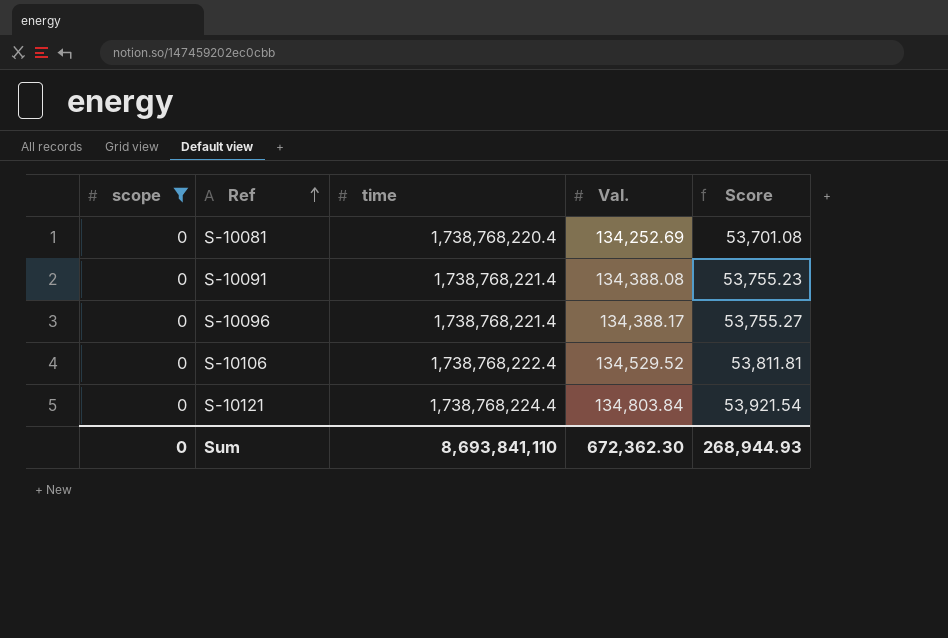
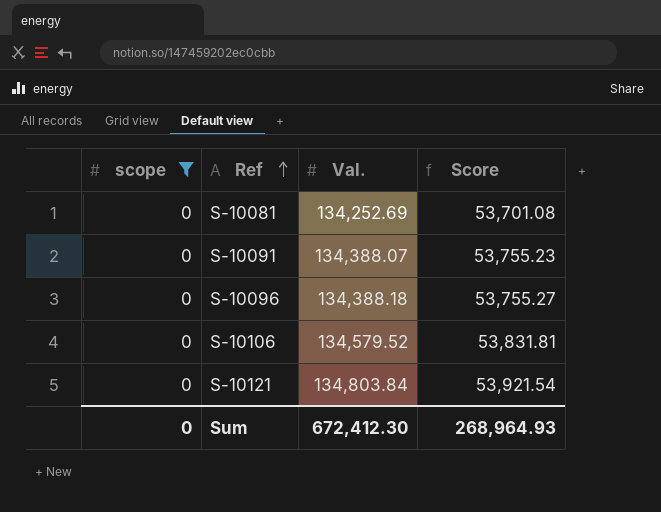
column time | position: 3 -> none
S-10091 | Val.: 134,388.08 -> 134,388.07
S-10096 | Val.: 134,388.17 -> 134,388.18
S-10106 | Val.: 134,529.52 -> 134,579.52
S-10106 | Score: 53,811.81 -> 53,831.81
Sum | Val.: 672,362.30 -> 672,412.30
Sum | Score: 268,944.93 -> 268,964.93

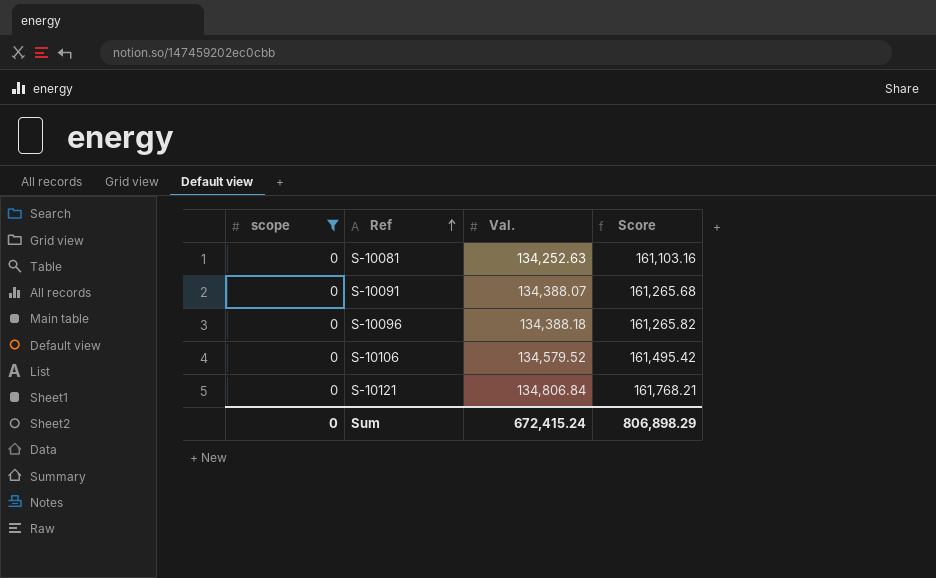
column Score | formula: [Val.] * 0.4 -> [Val.] * 1.2
S-10081 | Val.: 134,252.69 -> 134,252.63
S-10121 | Val.: 134,803.84 -> 134,806.84
Sum | Val.: 672,412.30 -> 672,415.24
Sum | Score: 268,964.93 -> 806,898.29

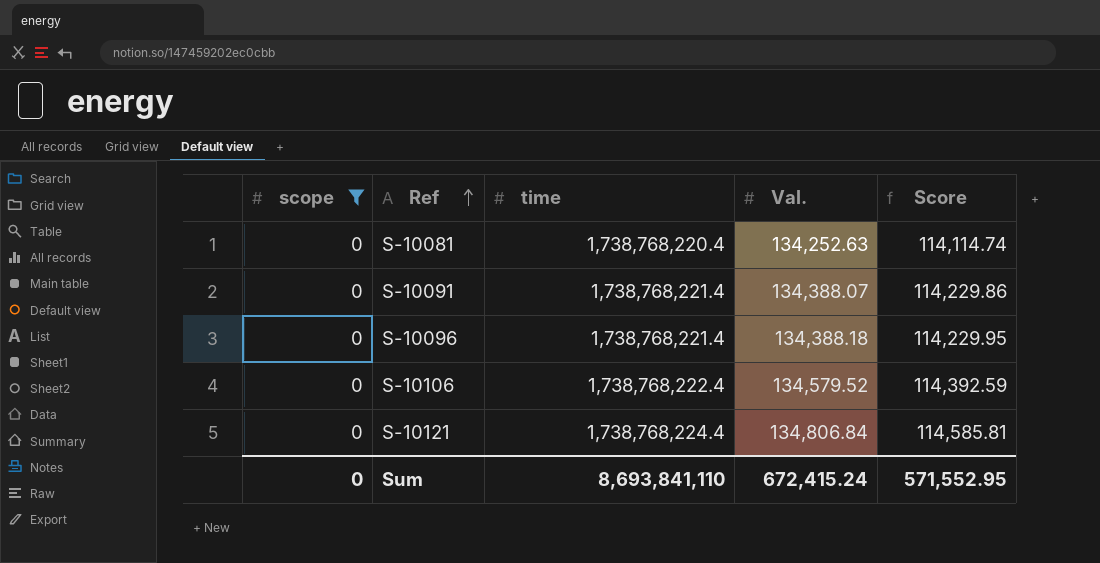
column time | position: none -> 3
column Score | formula: [Val.] * 1.2 -> [Val.] * 0.85
Sum | Score: 806,898.29 -> 571,552.95

